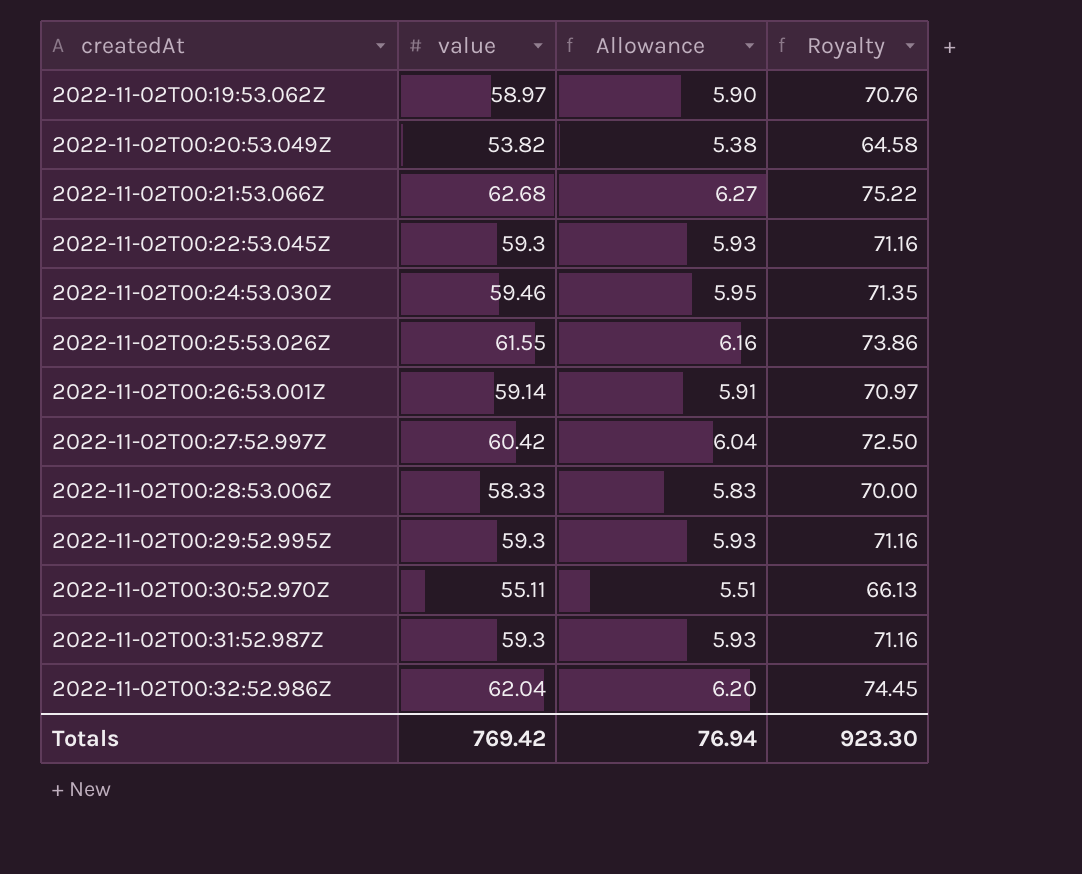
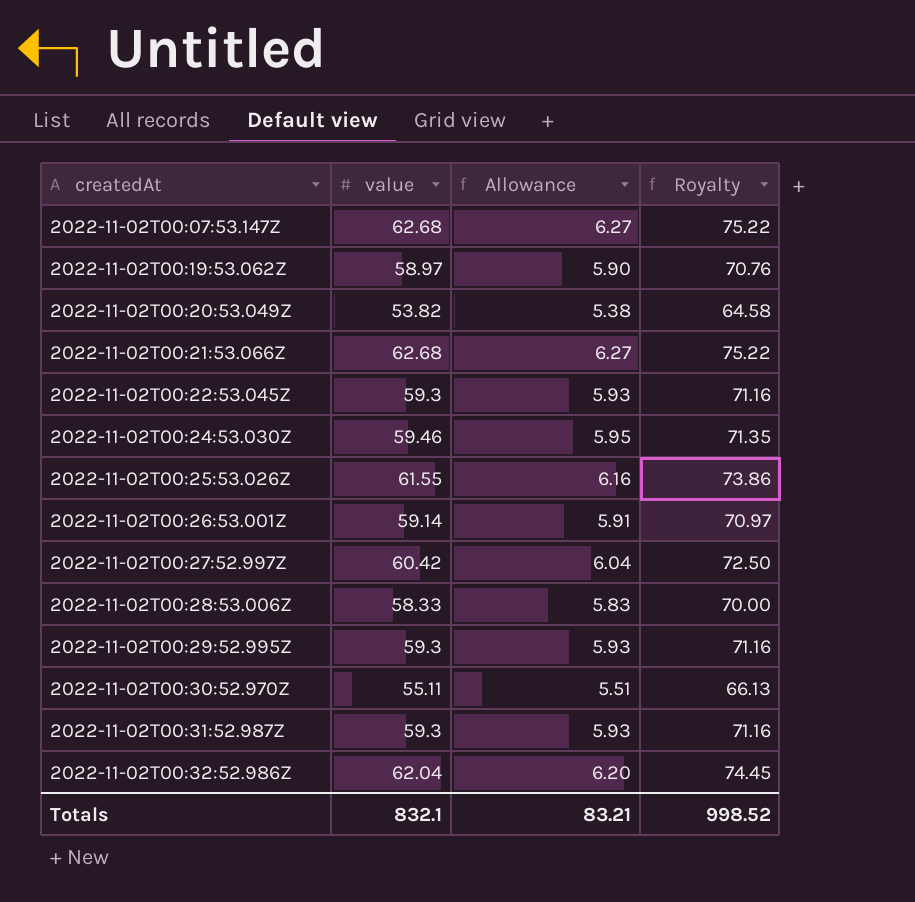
row 2022-11-02T00:07:53.147Z: none -> 62.68 | 6.27 | 75.22
Totals | value: 769.42 -> 832.1
Totals | Allowance: 76.94 -> 83.21
Totals | Royalty: 923.30 -> 998.52

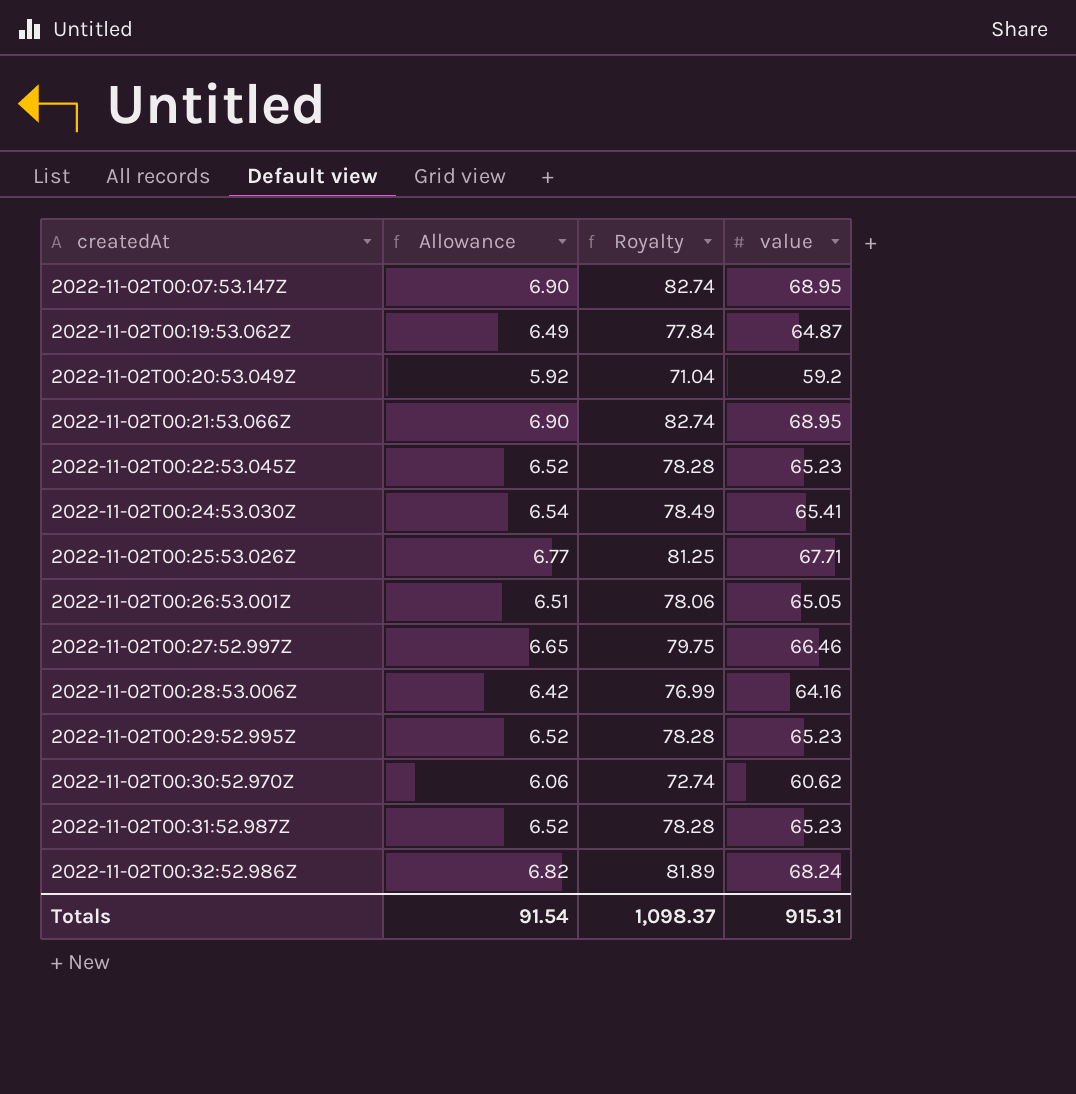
column value | position: 2 -> 4
2022-11-02T00:07:53.147Z | Allowance: 6.27 -> 6.90
2022-11-02T00:07:53.147Z | Royalty: 75.22 -> 82.74
2022-11-02T00:07:53.147Z | value: 62.68 -> 68.95
2022-11-02T00:19:53.062Z | Allowance: 5.90 -> 6.49
2022-11-02T00:19:53.062Z | Royalty: 70.76 -> 77.84
2022-11-02T00:19:53.062Z | value: 58.97 -> 64.87
2022-11-02T00:20:53.049Z | Allowance: 5.38 -> 5.92
2022-11-02T00:20:53.049Z | Royalty: 64.58 -> 71.04
2022-11-02T00:20:53.049Z | value: 53.82 -> 59.2
2022-11-02T00:21:53.066Z | Allowance: 6.27 -> 6.90
2022-11-02T00:21:53.066Z | Royalty: 75.22 -> 82.74
2022-11-02T00:21:53.066Z | value: 62.68 -> 68.95
2022-11-02T00:22:53.045Z | Allowance: 5.93 -> 6.52
2022-11-02T00:22:53.045Z | Royalty: 71.16 -> 78.28
2022-11-02T00:22:53.045Z | value: 59.3 -> 65.23
2022-11-02T00:24:53.030Z | Allowance: 5.95 -> 6.54
2022-11-02T00:24:53.030Z | Royalty: 71.35 -> 78.49
2022-11-02T00:24:53.030Z | value: 59.46 -> 65.41
2022-11-02T00:25:53.026Z | Allowance: 6.16 -> 6.77
2022-11-02T00:25:53.026Z | Royalty: 73.86 -> 81.25
2022-11-02T00:25:53.026Z | value: 61.55 -> 67.71
2022-11-02T00:26:53.001Z | Allowance: 5.91 -> 6.51
2022-11-02T00:26:53.001Z | Royalty: 70.97 -> 78.06
2022-11-02T00:26:53.001Z | value: 59.14 -> 65.05
2022-11-02T00:27:52.997Z | Allowance: 6.04 -> 6.65
2022-11-02T00:27:52.997Z | Royalty: 72.50 -> 79.75
2022-11-02T00:27:52.997Z | value: 60.42 -> 66.46
2022-11-02T00:28:53.006Z | Allowance: 5.83 -> 6.42
2022-11-02T00:28:53.006Z | Royalty: 70.00 -> 76.99
2022-11-02T00:28:53.006Z | value: 58.33 -> 64.16
2022-11-02T00:29:52.995Z | Allowance: 5.93 -> 6.52
2022-11-02T00:29:52.995Z | Royalty: 71.16 -> 78.28
2022-11-02T00:29:52.995Z | value: 59.3 -> 65.23
2022-11-02T00:30:52.970Z | Allowance: 5.51 -> 6.06
2022-11-02T00:30:52.970Z | Royalty: 66.13 -> 72.74
2022-11-02T00:30:52.970Z | value: 55.11 -> 60.62
2022-11-02T00:31:52.987Z | Allowance: 5.93 -> 6.52
2022-11-02T00:31:52.987Z | Royalty: 71.16 -> 78.28
2022-11-02T00:31:52.987Z | value: 59.3 -> 65.23
2022-11-02T00:32:52.986Z | Allowance: 6.20 -> 6.82
2022-11-02T00:32:52.986Z | Royalty: 74.45 -> 81.89
2022-11-02T00:32:52.986Z | value: 62.04 -> 68.24
Totals | Allowance: 83.21 -> 91.54
Totals | Royalty: 998.52 -> 1,098.37
Totals | value: 832.1 -> 915.31

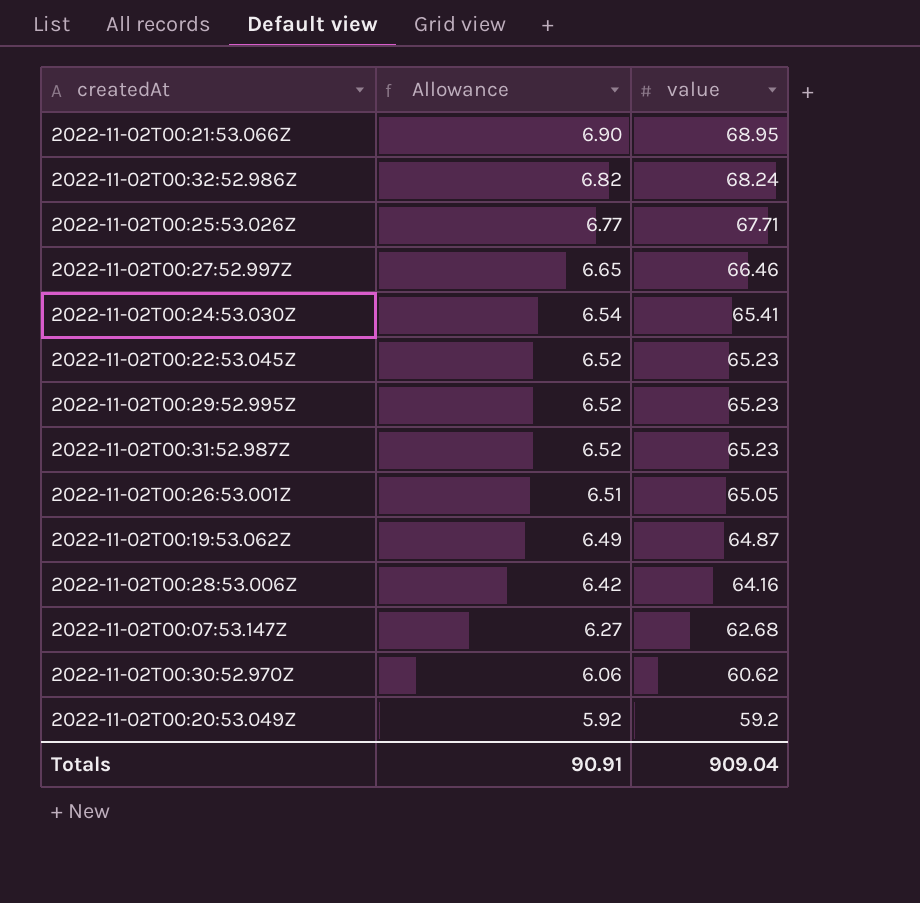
row order: createdAt ascending -> Allowance descending
column Royalty | formula: [value] * 1.2 -> none
2022-11-02T00:07:53.147Z | Allowance: 6.90 -> 6.27
2022-11-02T00:07:53.147Z | value: 68.95 -> 62.68
Totals | Allowance: 91.54 -> 90.91
Totals | value: 915.31 -> 909.04

